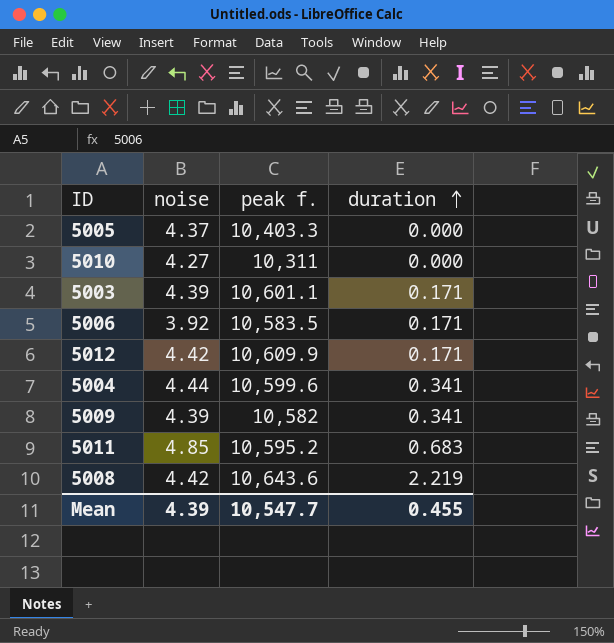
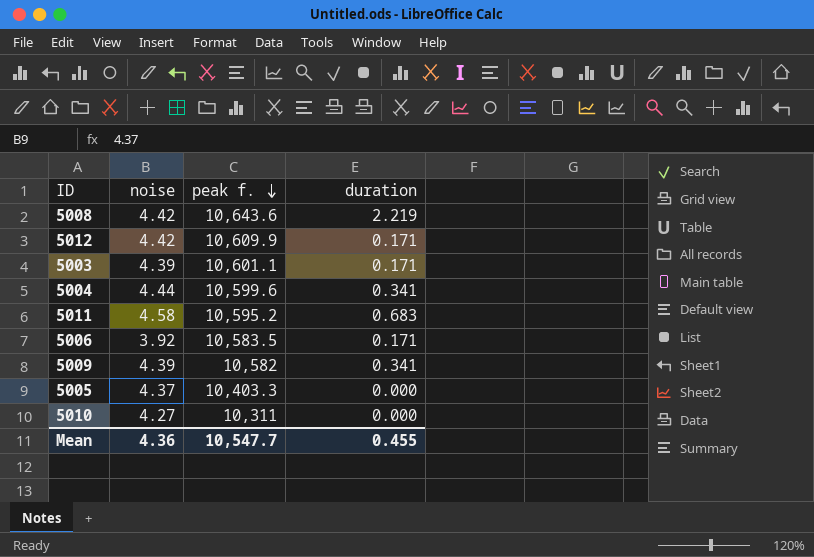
row order: duration ascending -> peak f. descending
5011 | noise: 4.85 -> 4.58
Mean | noise: 4.39 -> 4.36

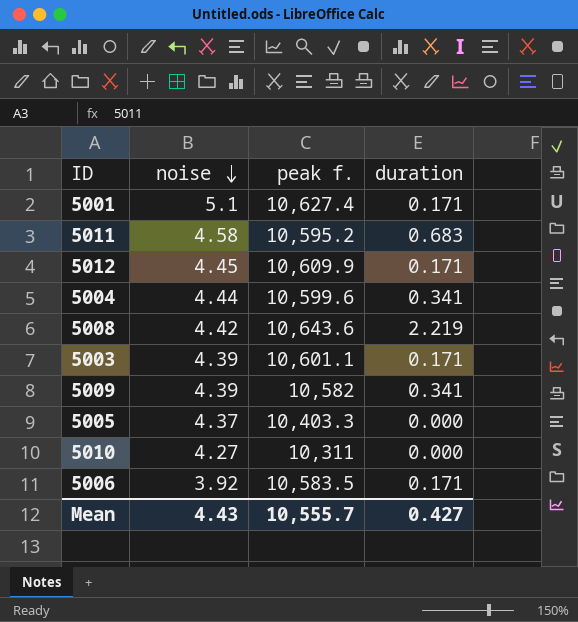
row order: peak f. descending -> noise descending
row 5001: none -> 5.1 | 10,627.4 | 0.171
5012 | noise: 4.42 -> 4.45
Mean | noise: 4.36 -> 4.43
Mean | peak f.: 10,547.7 -> 10,555.7
Mean | duration: 0.455 -> 0.427

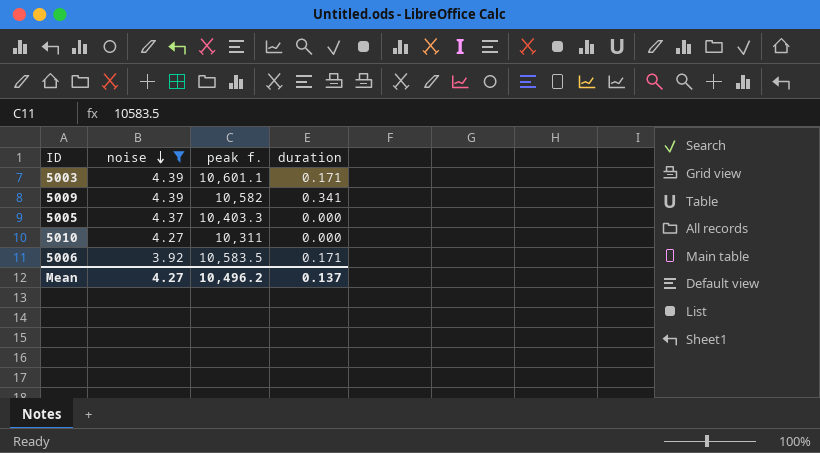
filter: none -> noise <= 4.39
Mean | noise: 4.43 -> 4.27
Mean | peak f.: 10,555.7 -> 10,496.2
Mean | duration: 0.427 -> 0.137

